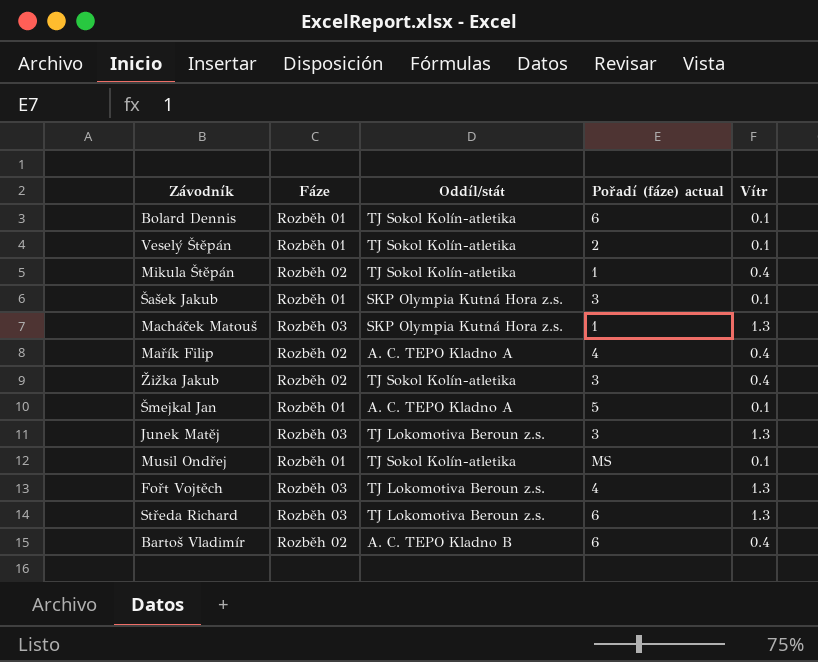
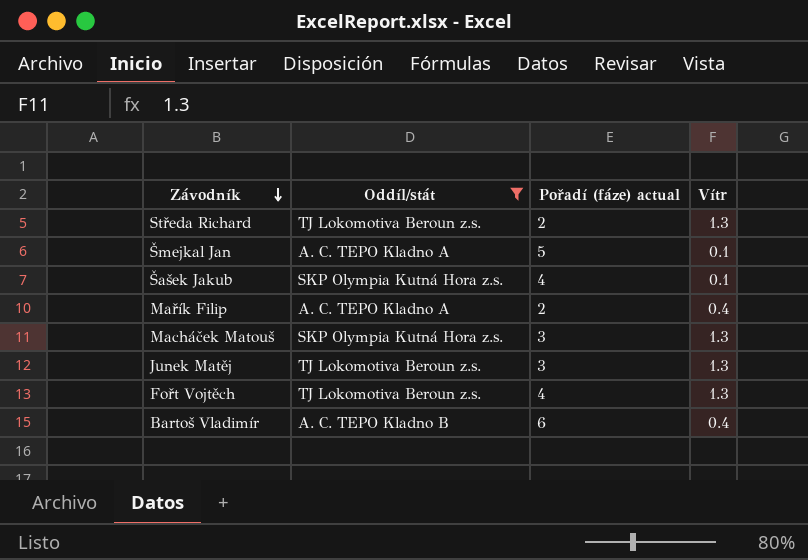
filter: none -> Oddíl/stát != TJ Sokol Kolín-atletika
row order: none -> Závodník descending
column Fáze | position: 2 -> none
Středa Richard | Pořadí (fáze) actual: 6 -> 2
Šašek Jakub | Pořadí (fáze) actual: 3 -> 4
Mařík Filip | Pořadí (fáze) actual: 4 -> 2
Macháček Matouš | Pořadí (fáze) actual: 1 -> 3

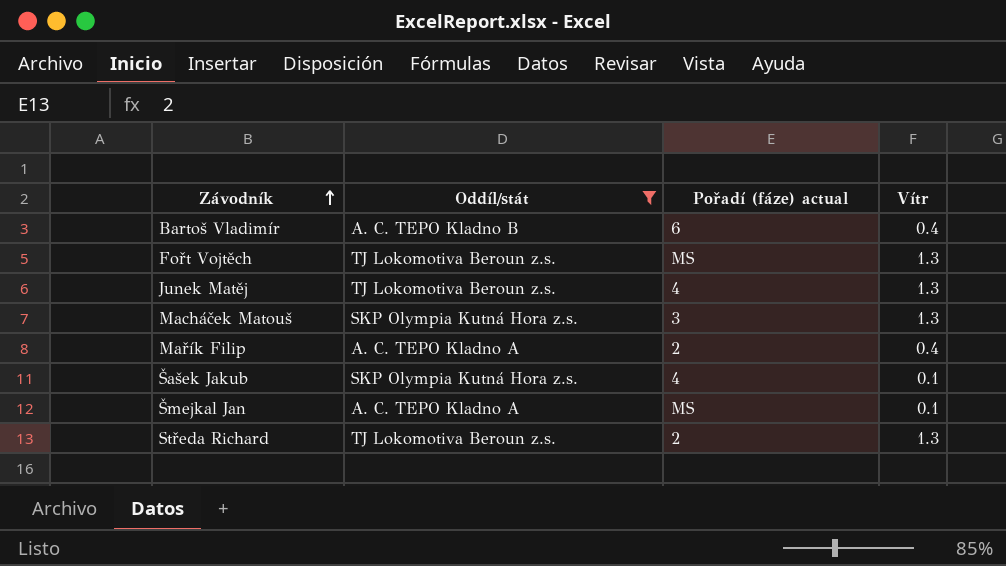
row order: Závodník descending -> Závodník ascending
Fořt Vojtěch | Pořadí (fáze) actual: 4 -> MS
Junek Matěj | Pořadí (fáze) actual: 3 -> 4
Šmejkal Jan | Pořadí (fáze) actual: 5 -> MS

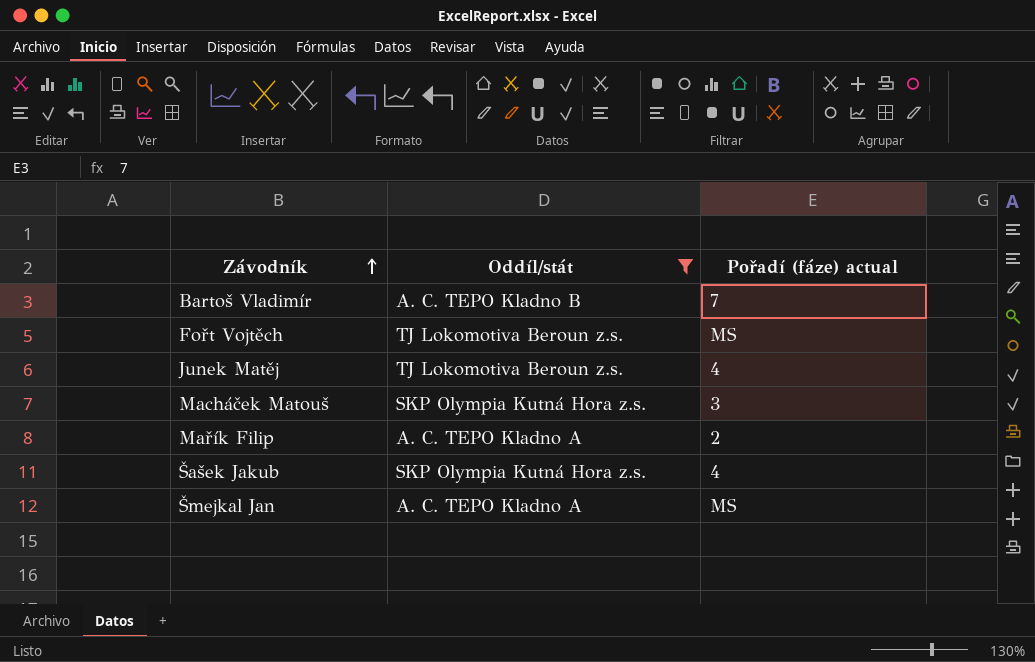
column Vítr | position: 4 -> none
row Středa Richard: TJ Lokomotiva Beroun z.s. | 2 | 1.3 -> none
Bartoš Vladimír | Pořadí (fáze) actual: 6 -> 7

